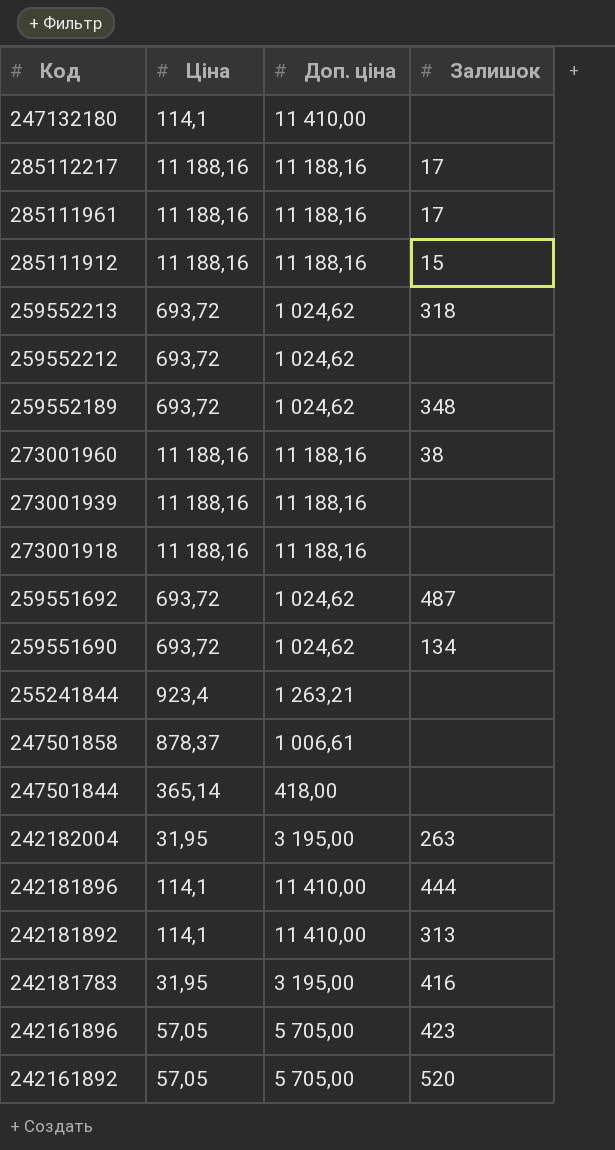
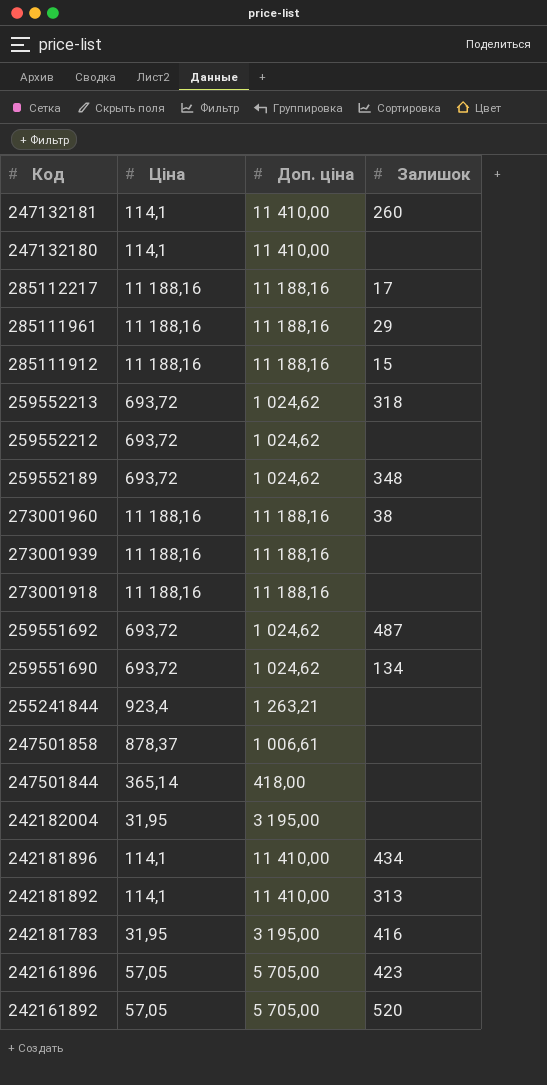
row 247132181: none -> 114,1 | 11 410,00 | 260
285111961 | Залишок: 17 -> 29
242182004 | Залишок: 263 -> none
242181896 | Залишок: 444 -> 434

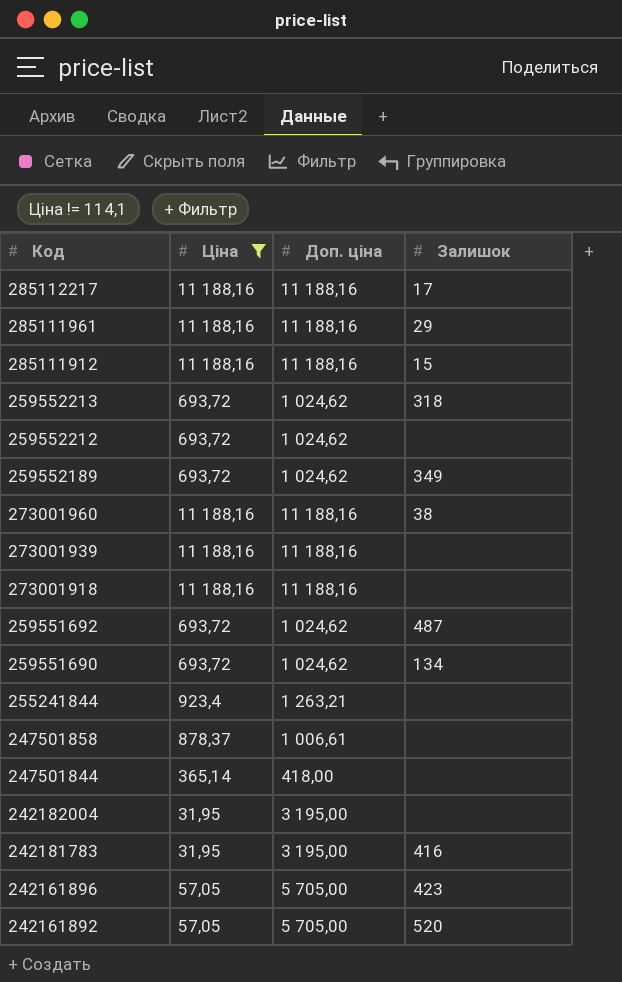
filter: none -> Ціна != 114,1
259552189 | Залишок: 348 -> 349

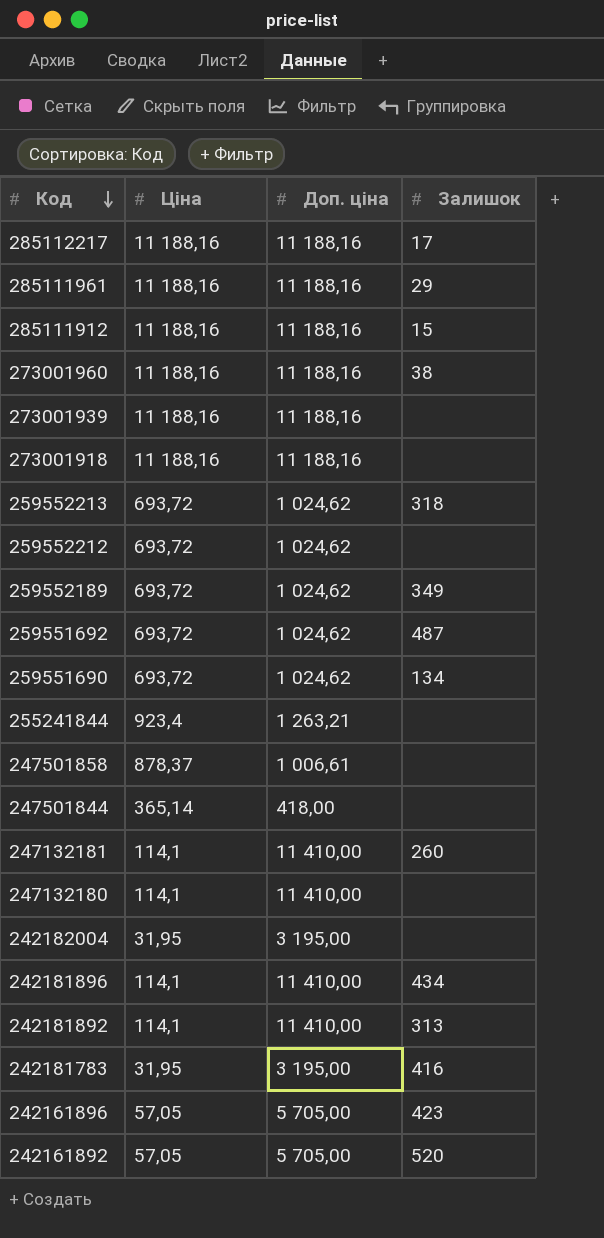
filter: Ціна != 114,1 -> none
row order: none -> Код descending

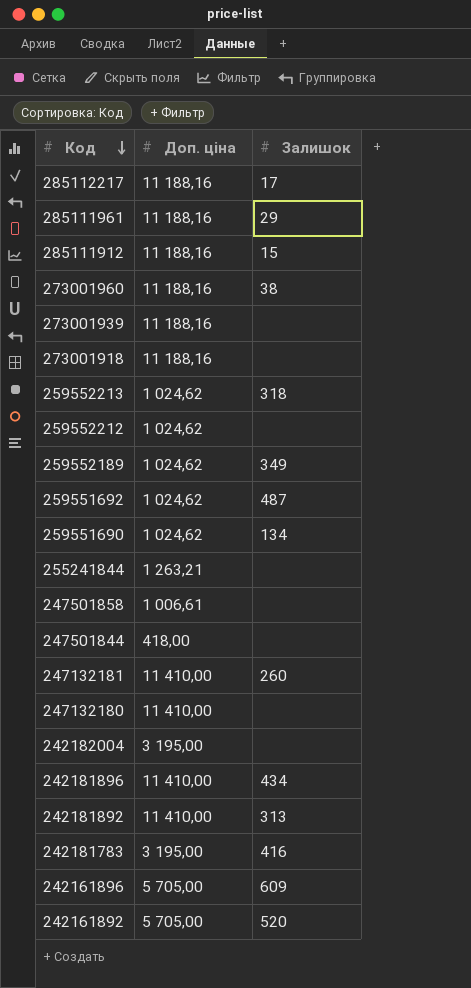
column Ціна | position: 2 -> none
242161896 | Залишок: 423 -> 609

